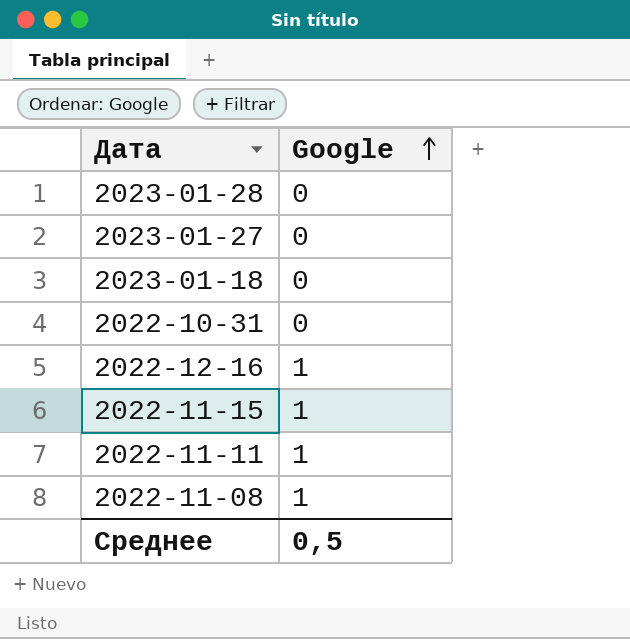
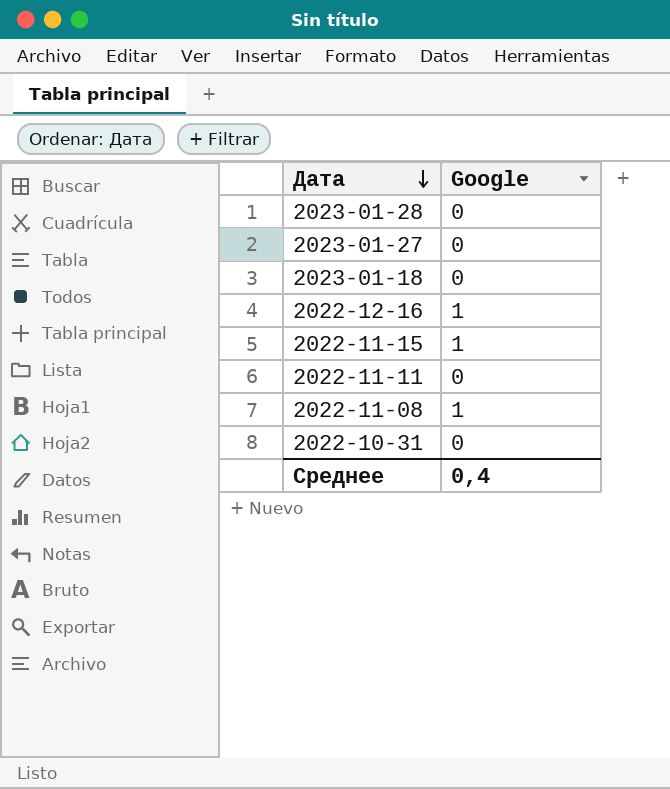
row order: Google ascending -> Дата descending
2022-11-11 | Google: 1 -> 0
Среднее | Google: 0,5 -> 0,4

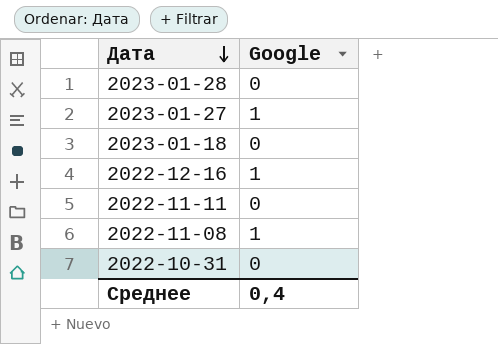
row 2022-11-15: 1 -> none
2023-01-27 | Google: 0 -> 1

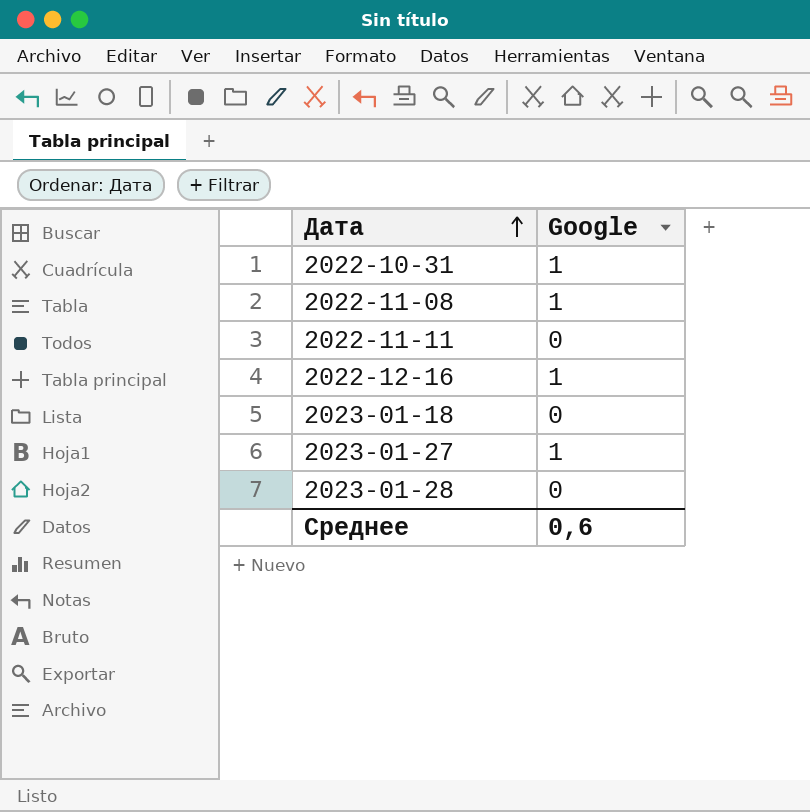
row order: Дата descending -> Дата ascending
2022-10-31 | Google: 0 -> 1
Среднее | Google: 0,4 -> 0,6

